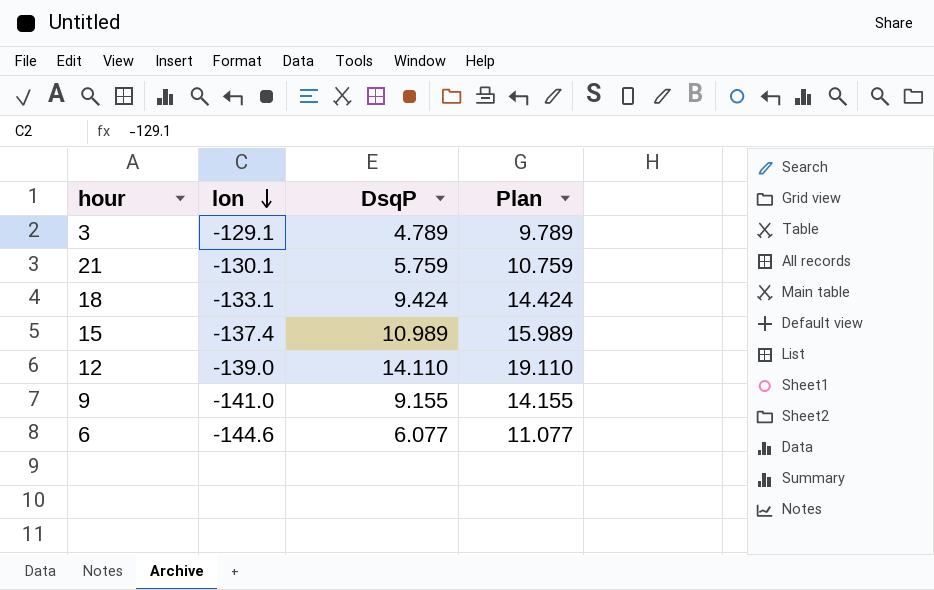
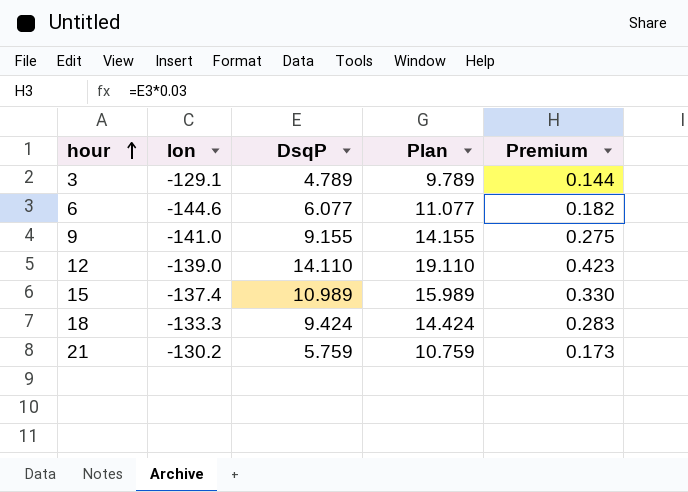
row order: lon descending -> hour ascending
column Premium | formula: none -> [DsqP] * 0.03
18 | lon: -133.1 -> -133.3
21 | lon: -130.1 -> -130.2

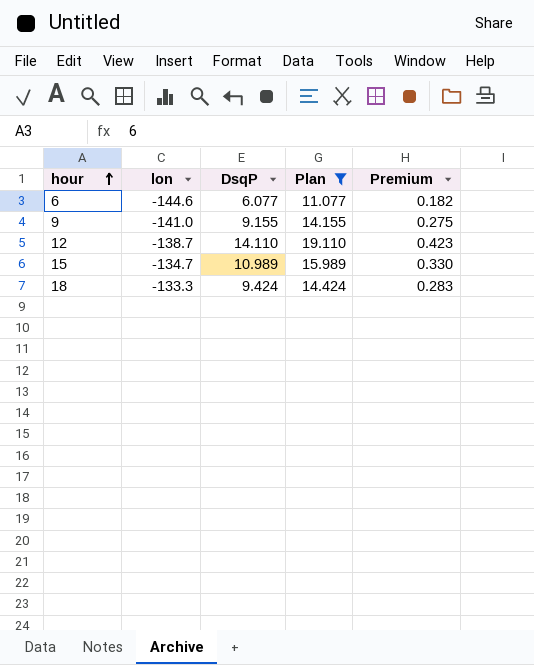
filter: none -> Plan >= 11.077
12 | lon: -139.0 -> -138.7
15 | lon: -137.4 -> -134.7

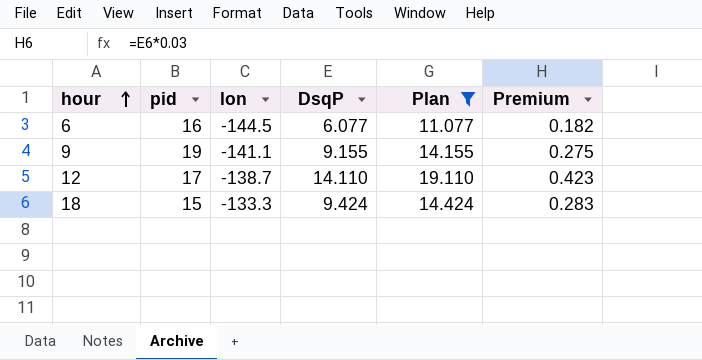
column pid | position: none -> 2
row 15: -134.7 | 10.989 | 15.989 | 0.330 -> none
6 | lon: -144.6 -> -144.5
9 | lon: -141.0 -> -141.1

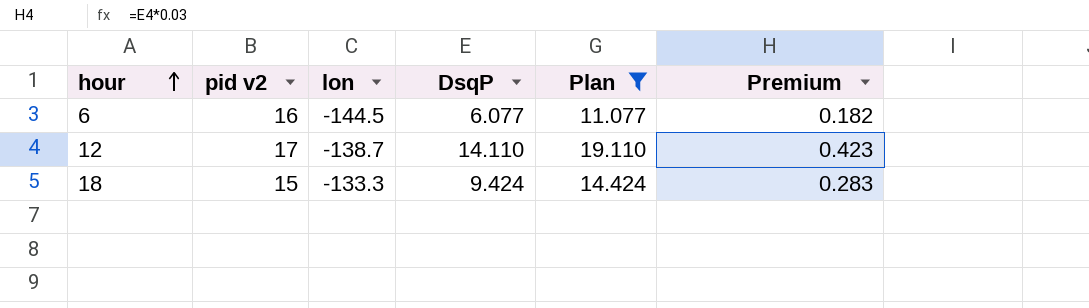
column name: pid -> pid v2
row 9: 19 | -141.1 | 9.155 | 14.155 | 0.275 -> none

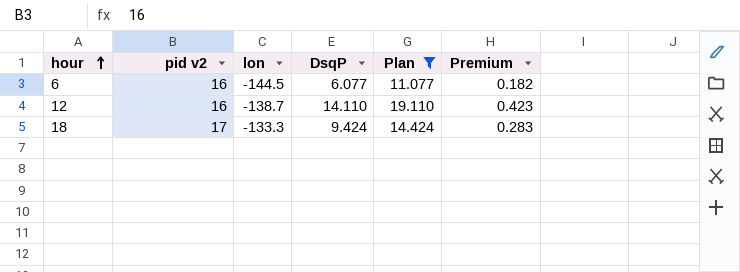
12 | pid v2: 17 -> 16
18 | pid v2: 15 -> 17

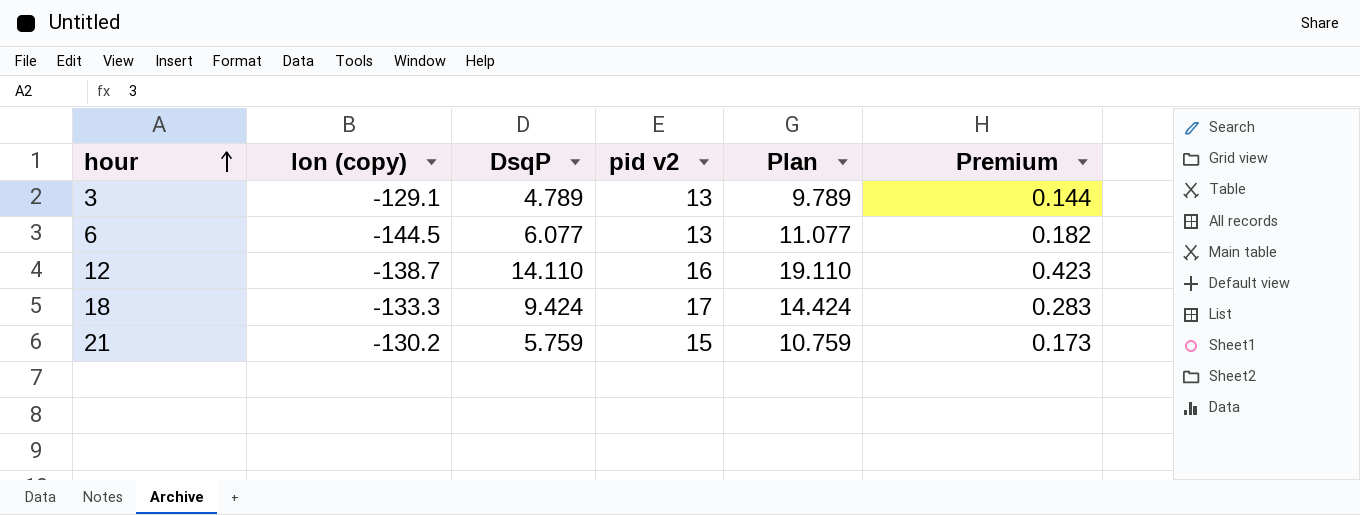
filter: Plan >= 11.077 -> none
column name: lon -> lon (copy)
column pid v2 | position: 2 -> 4
6 | pid v2: 16 -> 13

